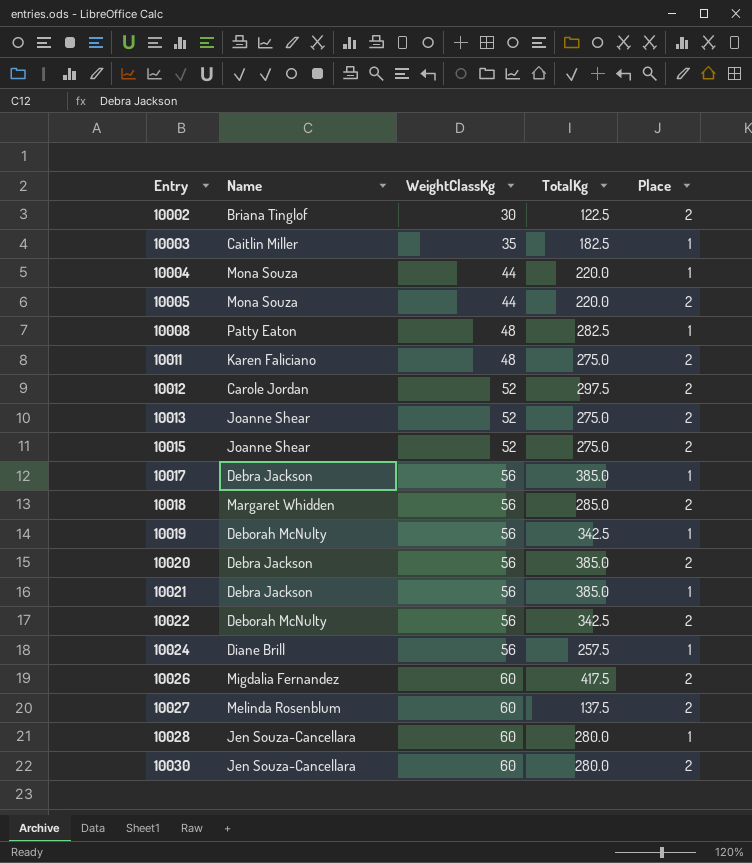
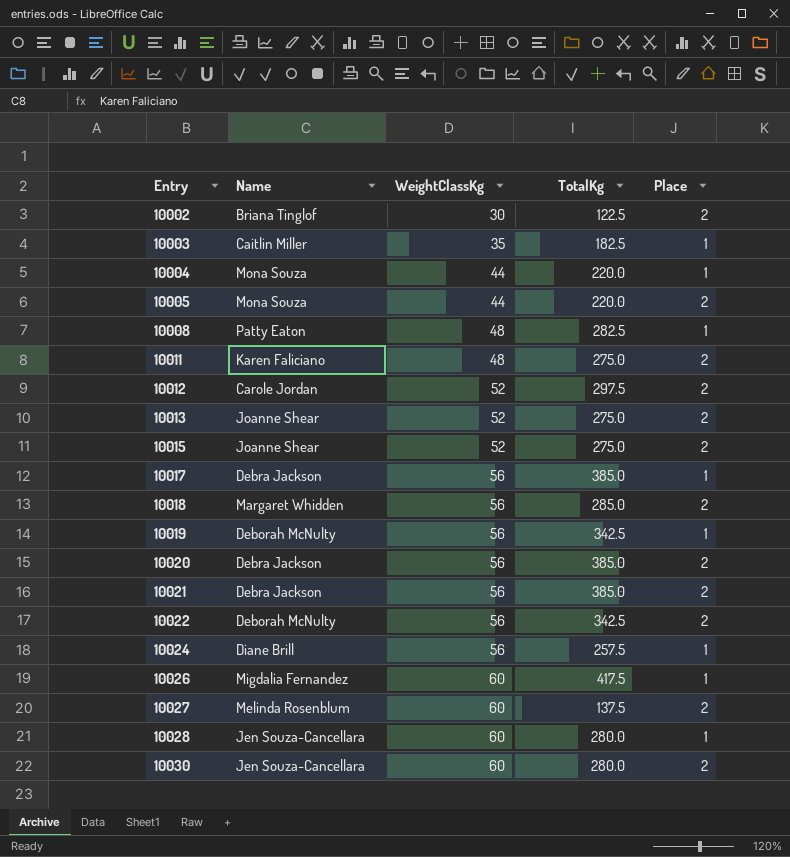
10021 | Place: 1 -> 2
10026 | Place: 2 -> 1

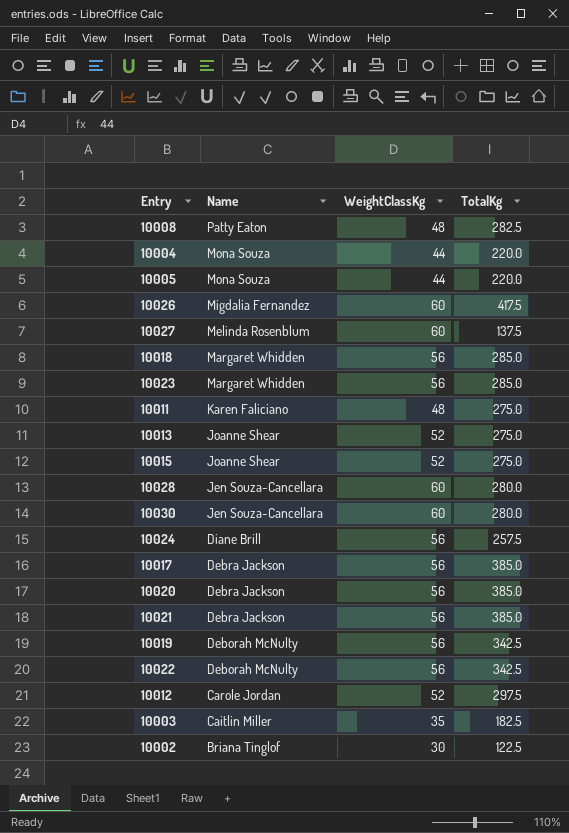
row order: Entry ascending -> Name descending
column Place | position: 5 -> none
row 10023: none -> Margaret Whidden | 56 | 285.0

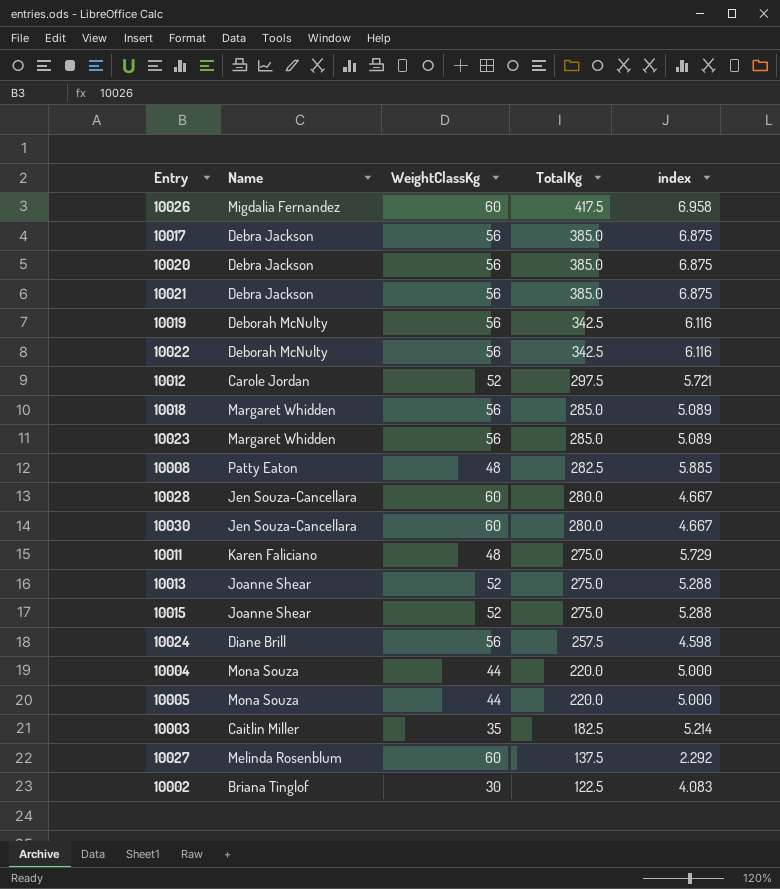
row order: Name descending -> TotalKg descending
column index | formula: none -> [TotalKg] / [WeightClassKg]

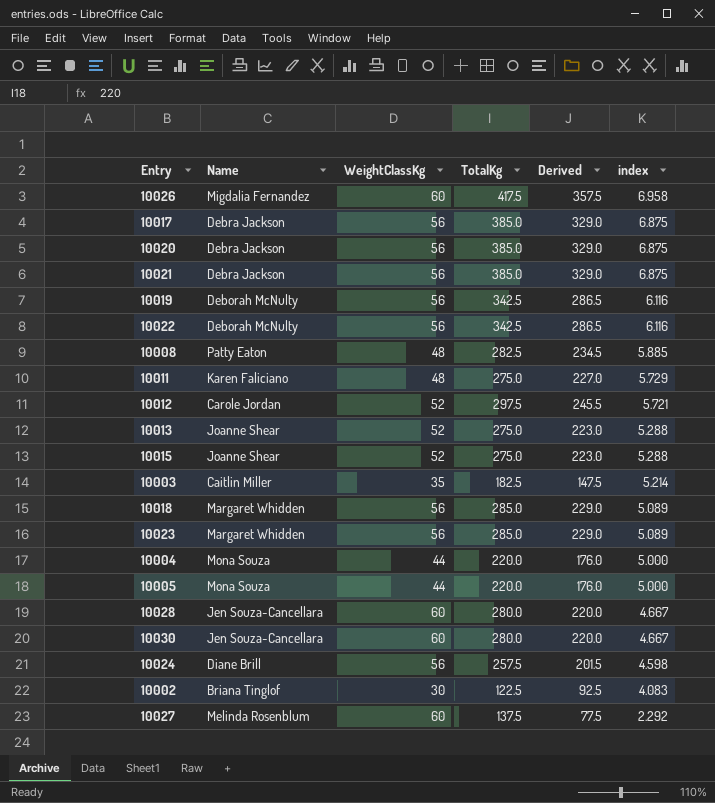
row order: TotalKg descending -> index descending
column Derived | formula: none -> [TotalKg] - [WeightClassKg]

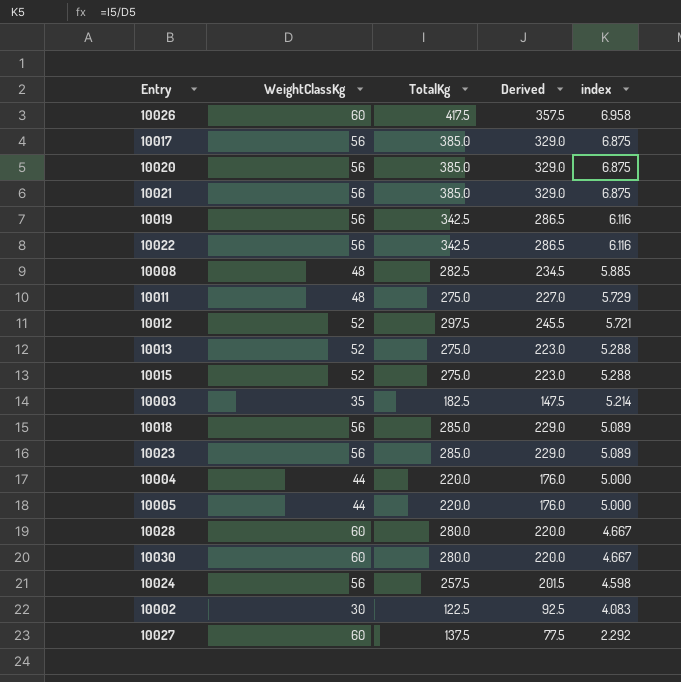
column Name | position: 2 -> none

